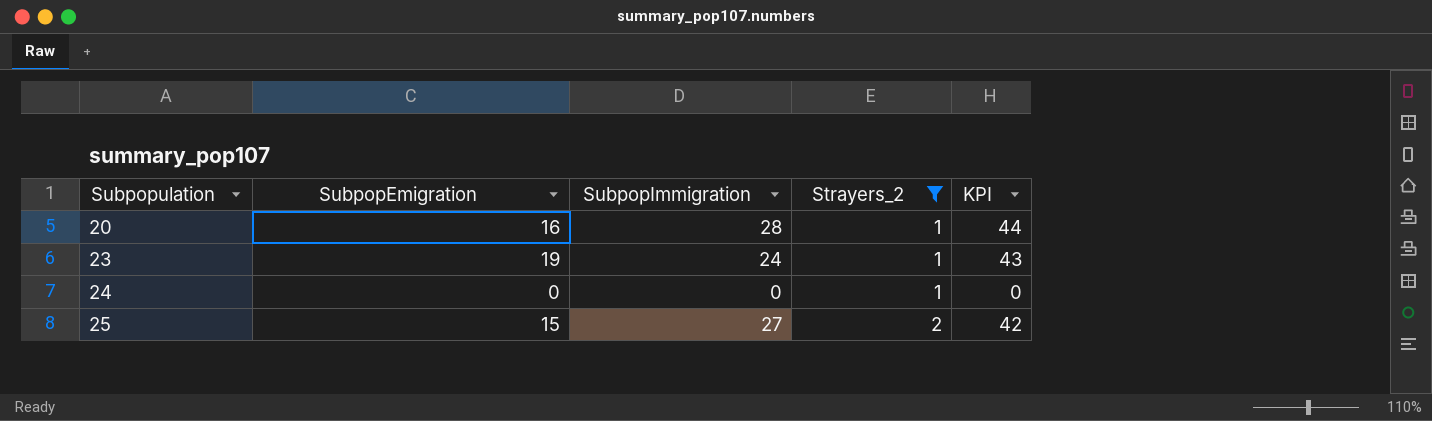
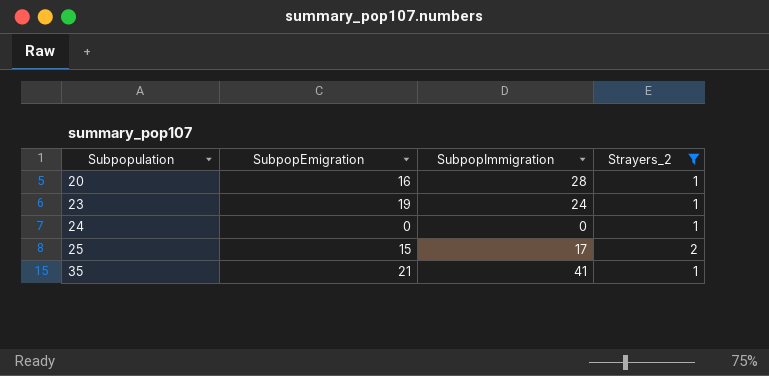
column KPI | formula: [SubpopEmigration] + [SubpopImmigration] -> none
25 | SubpopImmigration: 27 -> 17
row 35: none -> 21 | 41 | 1

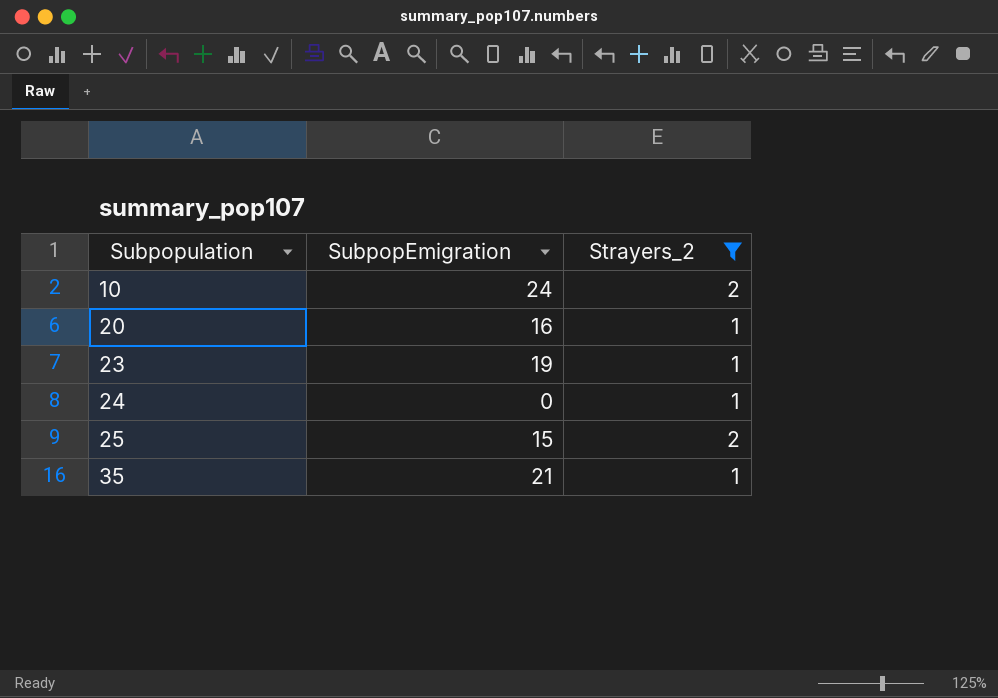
column SubpopImmigration | position: 3 -> none
row 10: none -> 24 | 2

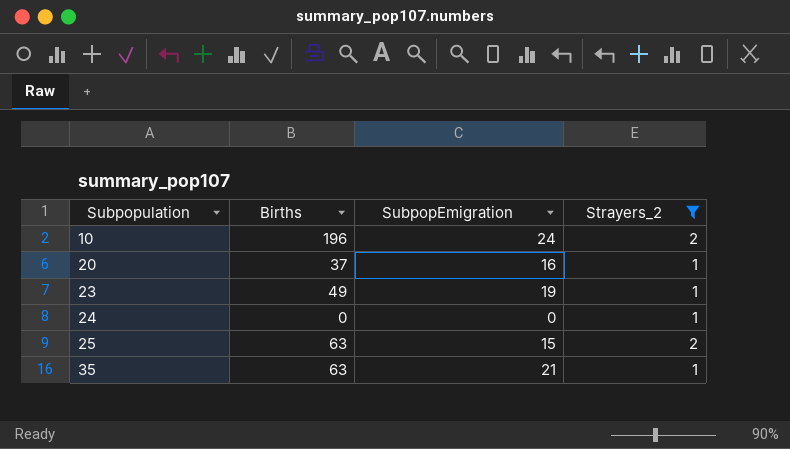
column Births | position: none -> 2

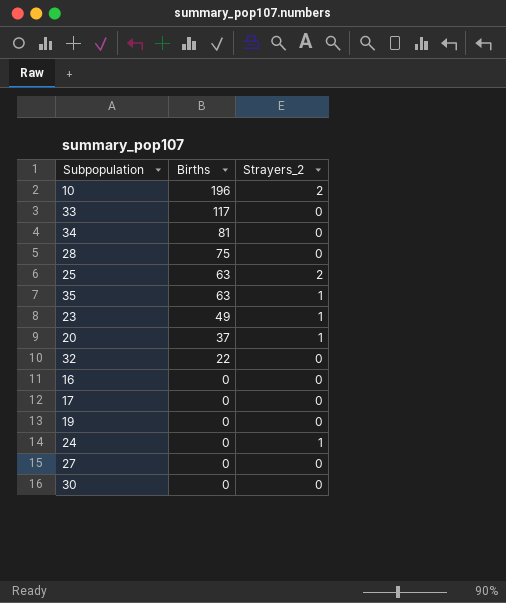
filter: Strayers_2 != 0 -> none
row order: Subpopulation ascending -> Births descending
column SubpopEmigration | position: 3 -> none

